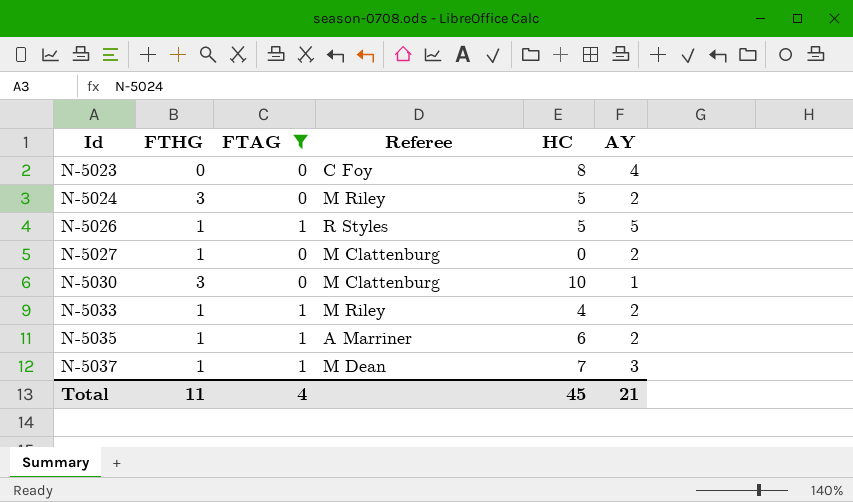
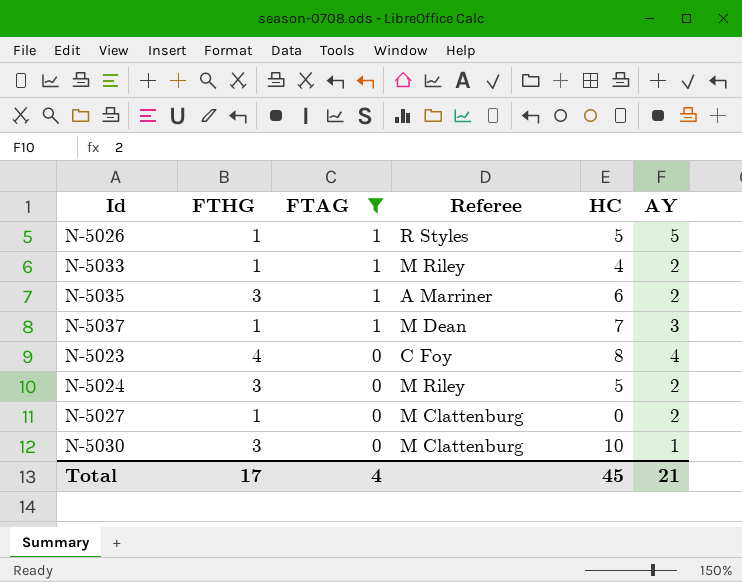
row order: Id ascending -> FTAG descending
N-5035 | FTHG: 1 -> 3
N-5023 | FTHG: 0 -> 4
Total | FTHG: 11 -> 17

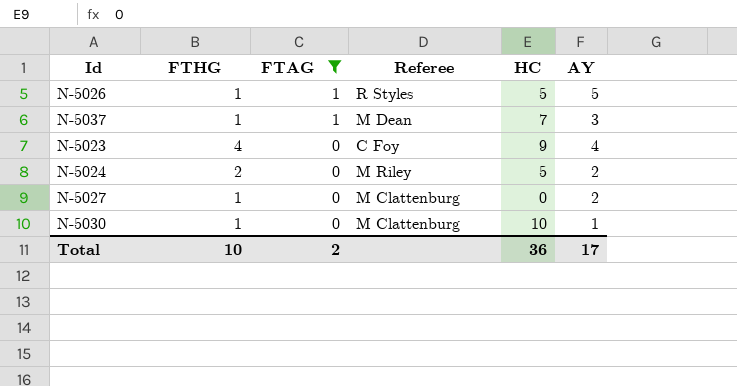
row N-5033: 1 | 1 | M Riley | 4 | 2 -> none
row N-5035: 3 | 1 | A Marriner | 6 | 2 -> none
N-5023 | HC: 8 -> 9
N-5024 | FTHG: 3 -> 2
N-5030 | FTHG: 3 -> 1
Total | FTHG: 17 -> 10
Total | FTAG: 4 -> 2
Total | HC: 45 -> 36
Total | AY: 21 -> 17

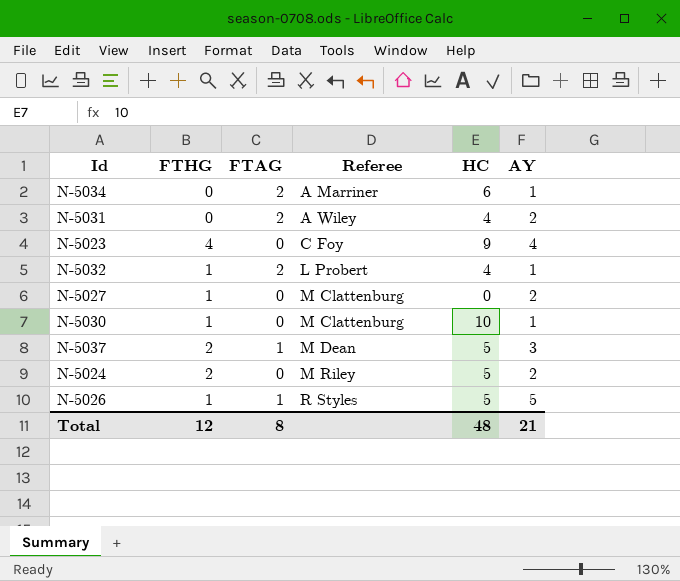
filter: FTAG != 2 -> none
row order: FTAG descending -> Referee ascending
N-5037 | FTHG: 1 -> 2
N-5037 | HC: 7 -> 5
Total | FTHG: 10 -> 12
Total | FTAG: 2 -> 8
Total | HC: 36 -> 48
Total | AY: 17 -> 21

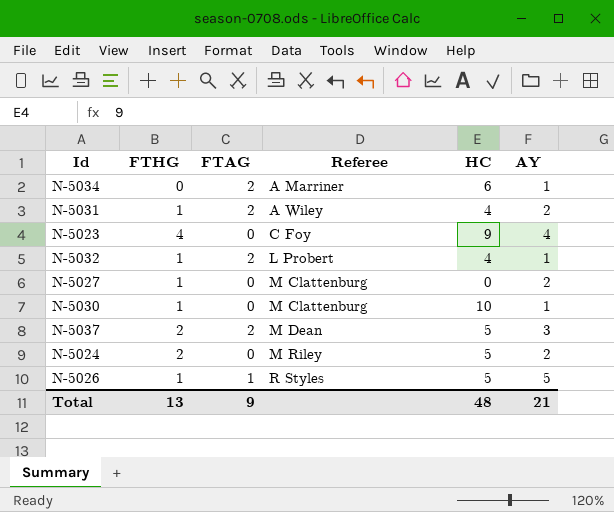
N-5031 | FTHG: 0 -> 1
N-5037 | FTAG: 1 -> 2
Total | FTHG: 12 -> 13
Total | FTAG: 8 -> 9

